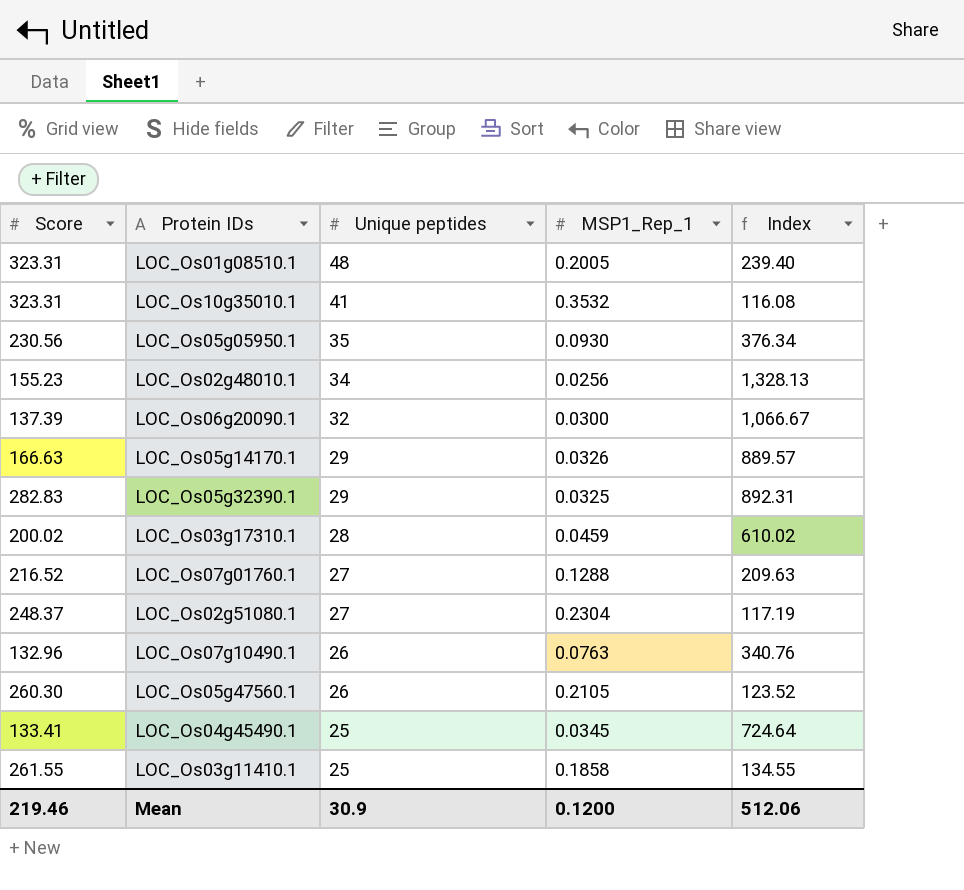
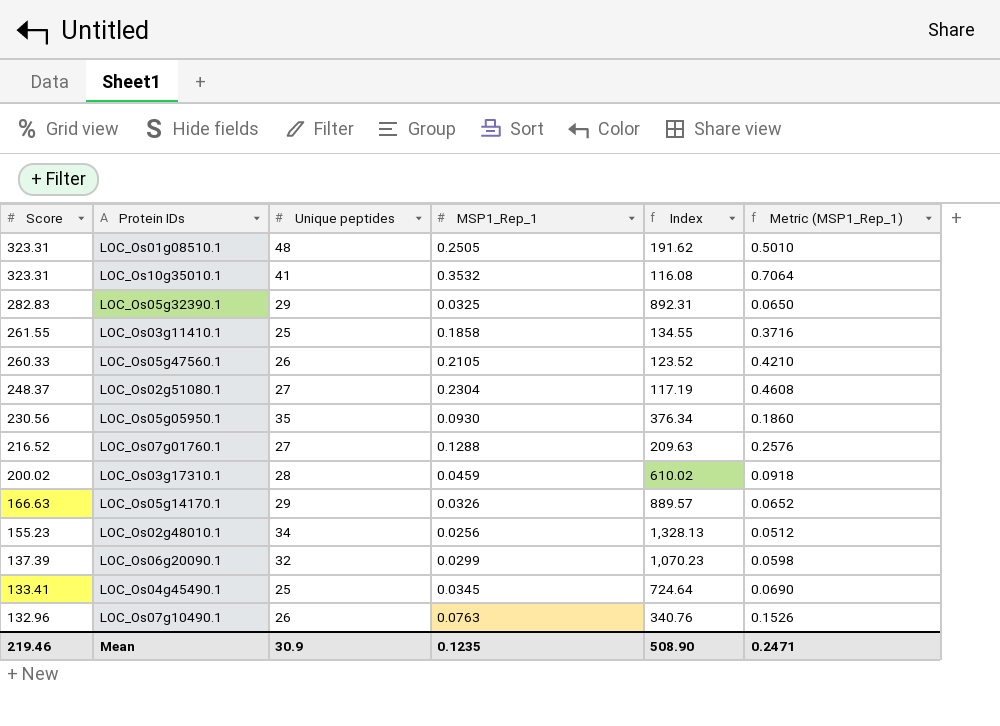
row order: Unique peptides descending -> Score descending
column Metric (MSP1_Rep_1) | formula: none -> [MSP1_Rep_1] * 2
LOC_Os01g08510.1 | MSP1_Rep_1: 0.2005 -> 0.2505
LOC_Os01g08510.1 | Index: 239.40 -> 191.62
LOC_Os05g47560.1 | Score: 260.30 -> 260.33
LOC_Os06g20090.1 | MSP1_Rep_1: 0.0300 -> 0.0299
LOC_Os06g20090.1 | Index: 1,066.67 -> 1,070.23
Mean | MSP1_Rep_1: 0.1200 -> 0.1235
Mean | Index: 512.06 -> 508.90

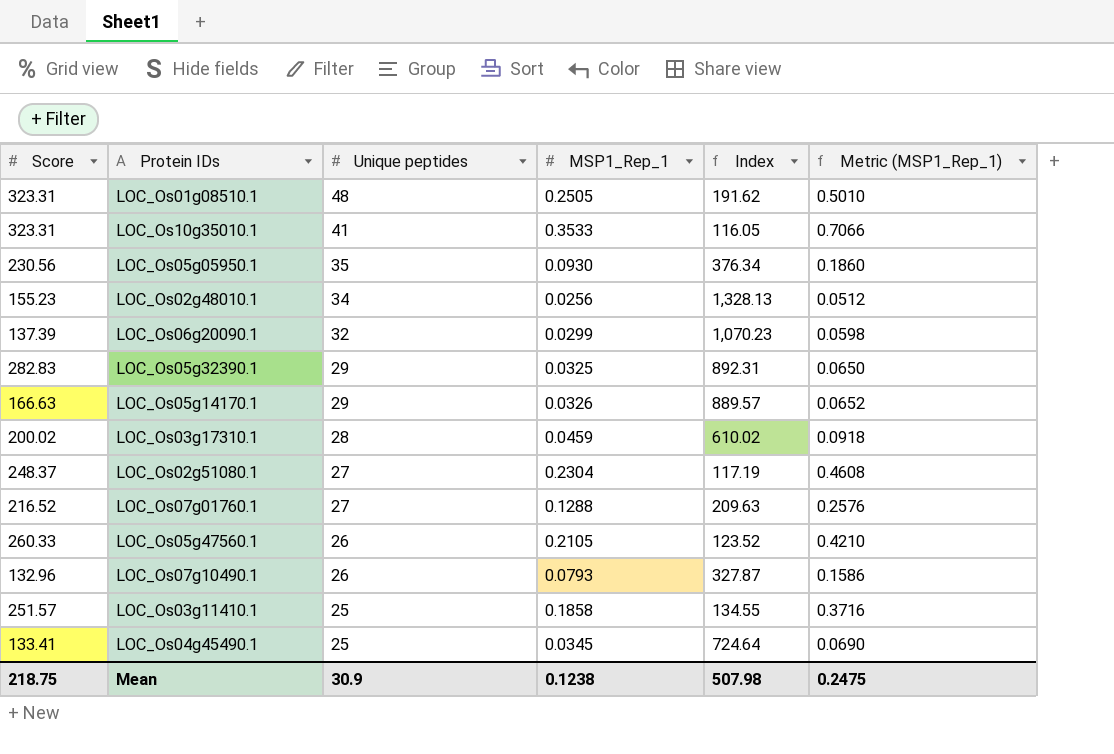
row order: Score descending -> Unique peptides descending
LOC_Os10g35010.1 | MSP1_Rep_1: 0.3532 -> 0.3533
LOC_Os10g35010.1 | Index: 116.08 -> 116.05
LOC_Os10g35010.1 | Metric (MSP1_Rep_1): 0.7064 -> 0.7066
LOC_Os07g10490.1 | MSP1_Rep_1: 0.0763 -> 0.0793
LOC_Os07g10490.1 | Index: 340.76 -> 327.87
LOC_Os07g10490.1 | Metric (MSP1_Rep_1): 0.1526 -> 0.1586
LOC_Os03g11410.1 | Score: 261.55 -> 251.57
Mean | Score: 219.46 -> 218.75
Mean | MSP1_Rep_1: 0.1235 -> 0.1238
Mean | Index: 508.90 -> 507.98
Mean | Metric (MSP1_Rep_1): 0.2471 -> 0.2475

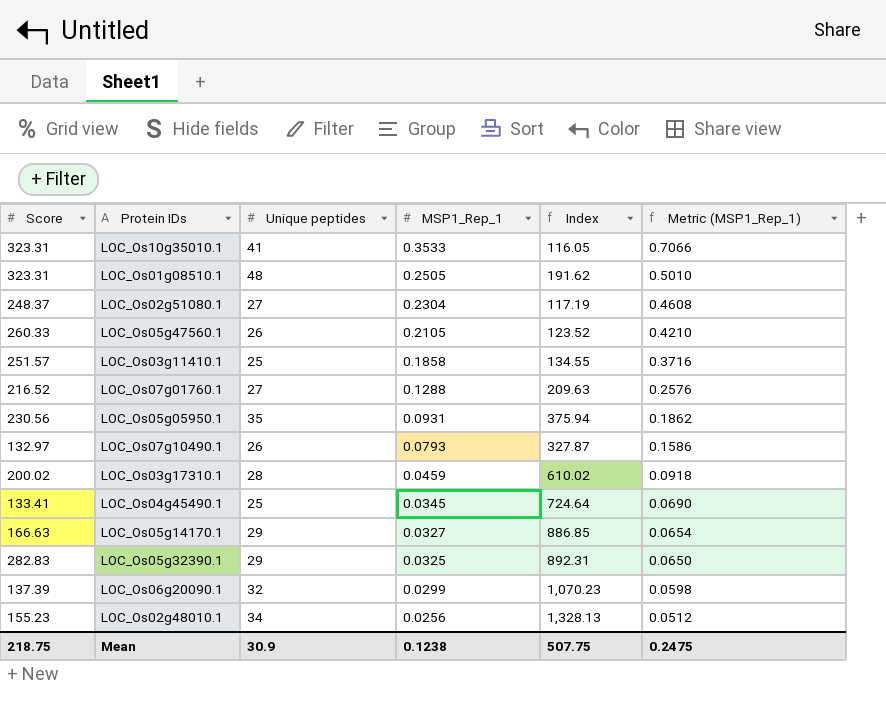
row order: Unique peptides descending -> MSP1_Rep_1 descending
LOC_Os05g05950.1 | MSP1_Rep_1: 0.0930 -> 0.0931
LOC_Os05g05950.1 | Index: 376.34 -> 375.94
LOC_Os05g05950.1 | Metric (MSP1_Rep_1): 0.1860 -> 0.1862
LOC_Os07g10490.1 | Score: 132.96 -> 132.97
LOC_Os05g14170.1 | MSP1_Rep_1: 0.0326 -> 0.0327
LOC_Os05g14170.1 | Index: 889.57 -> 886.85
LOC_Os05g14170.1 | Metric (MSP1_Rep_1): 0.0652 -> 0.0654
Mean | Index: 507.98 -> 507.75

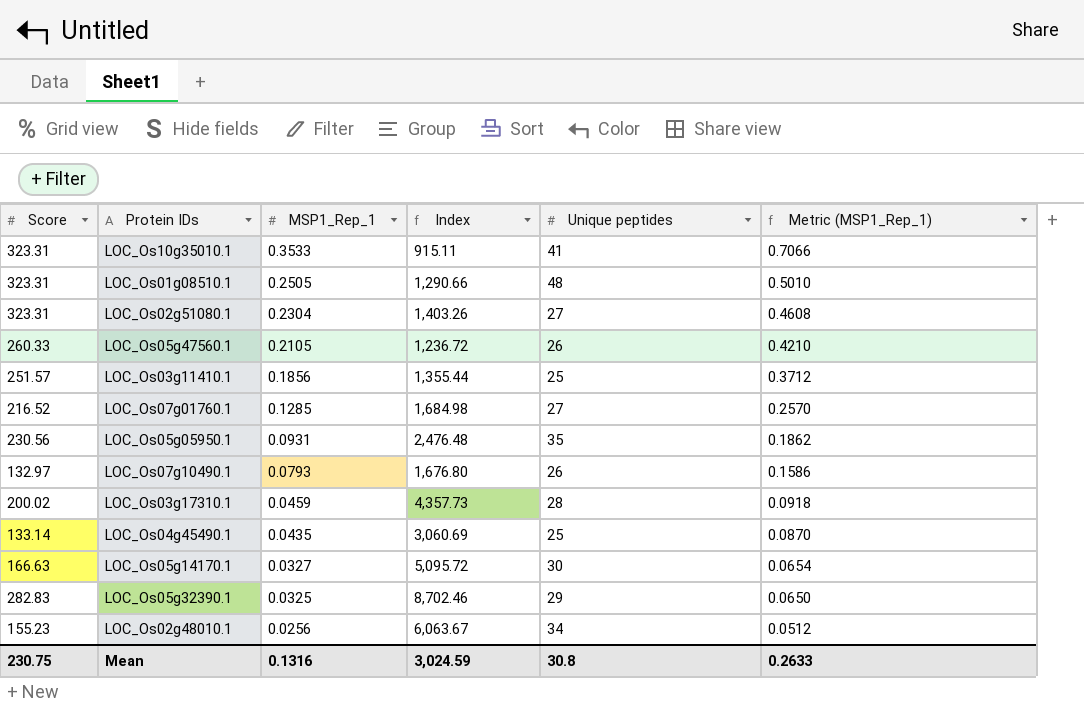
column Index | formula: [Unique peptides] / [MSP1_Rep_1] -> [Score] / [MSP1_Rep_1]
column Unique peptides | position: 3 -> 5
row LOC_Os06g20090.1: 137.39 | 32 | 0.0299 | 1,070.23 | 0.0598 -> none
LOC_Os02g51080.1 | Score: 248.37 -> 323.31
LOC_Os03g11410.1 | MSP1_Rep_1: 0.1858 -> 0.1856
LOC_Os03g11410.1 | Metric (MSP1_Rep_1): 0.3716 -> 0.3712
LOC_Os07g01760.1 | MSP1_Rep_1: 0.1288 -> 0.1285
LOC_Os07g01760.1 | Metric (MSP1_Rep_1): 0.2576 -> 0.2570
LOC_Os04g45490.1 | Score: 133.41 -> 133.14
LOC_Os04g45490.1 | MSP1_Rep_1: 0.0345 -> 0.0435
LOC_Os04g45490.1 | Metric (MSP1_Rep_1): 0.0690 -> 0.0870
LOC_Os05g14170.1 | Unique peptides: 29 -> 30
Mean | Score: 218.75 -> 230.75
Mean | MSP1_Rep_1: 0.1238 -> 0.1316
Mean | Index: 507.75 -> 3,024.59
Mean | Unique peptides: 30.9 -> 30.8
Mean | Metric (MSP1_Rep_1): 0.2475 -> 0.2633

